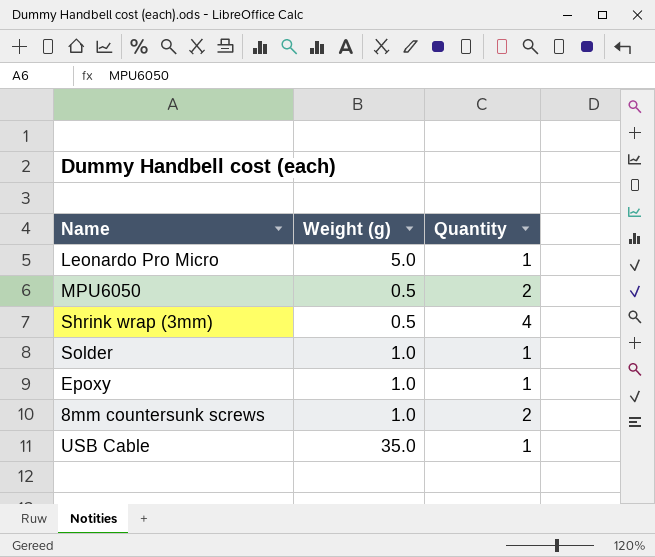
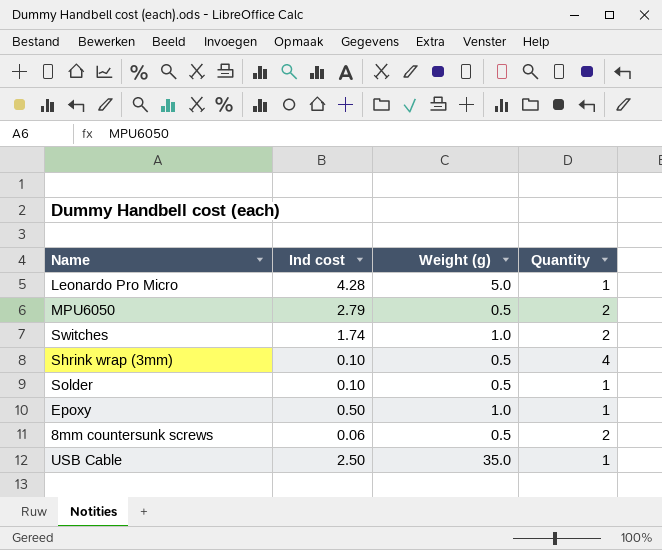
column Ind cost | position: none -> 2
row Switches: none -> 1.74 | 1.0 | 2
Solder | Weight (g): 1.0 -> 0.5
8mm countersunk screws | Weight (g): 1.0 -> 0.5

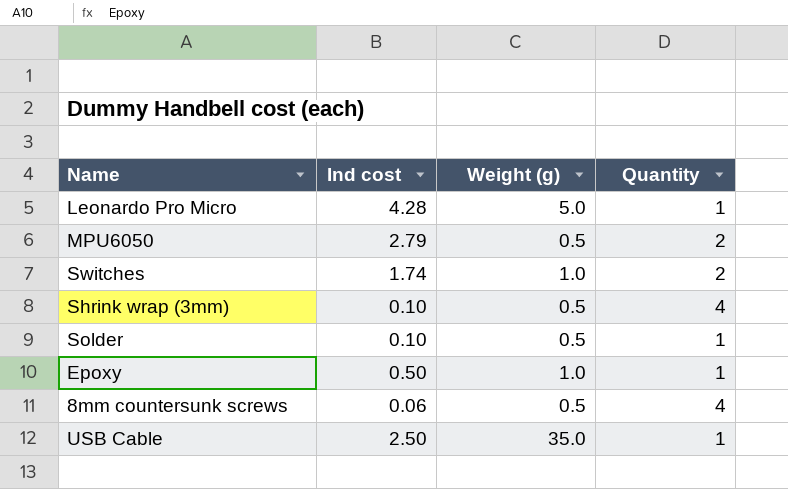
8mm countersunk screws | Quantity: 2 -> 4

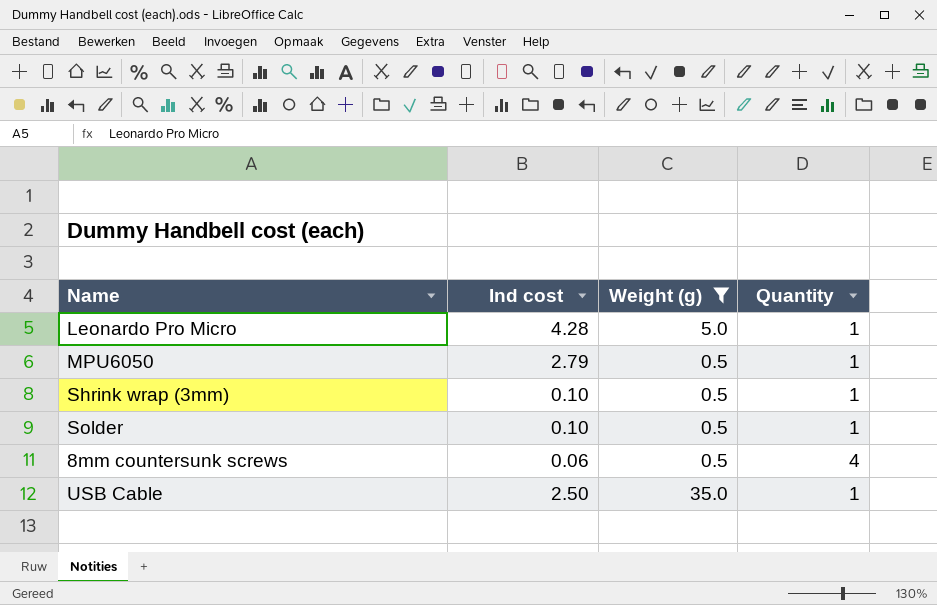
filter: none -> Weight (g) != 1.0
MPU6050 | Quantity: 2 -> 1
Shrink wrap (3mm) | Quantity: 4 -> 1

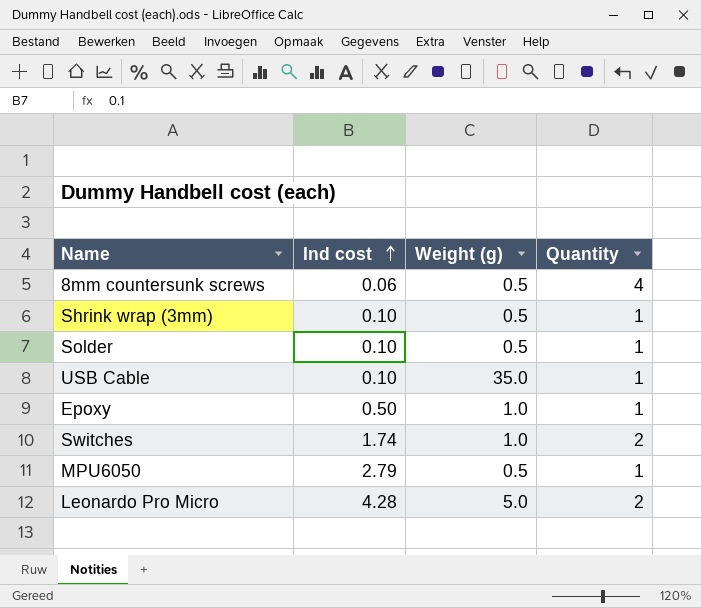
filter: Weight (g) != 1.0 -> none
row order: none -> Ind cost ascending
USB Cable | Ind cost: 2.50 -> 0.10
Leonardo Pro Micro | Quantity: 1 -> 2

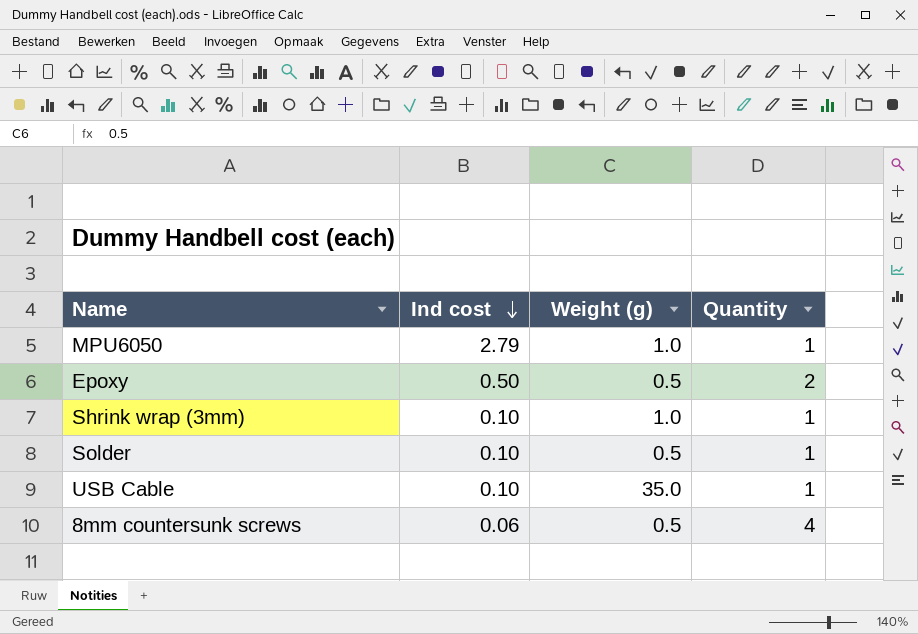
row order: Ind cost ascending -> Ind cost descending
row Switches: 1.74 | 1.0 | 2 -> none
row Leonardo Pro Micro: 4.28 | 5.0 | 2 -> none
MPU6050 | Weight (g): 0.5 -> 1.0
Epoxy | Weight (g): 1.0 -> 0.5
Epoxy | Quantity: 1 -> 2
Shrink wrap (3mm) | Weight (g): 0.5 -> 1.0

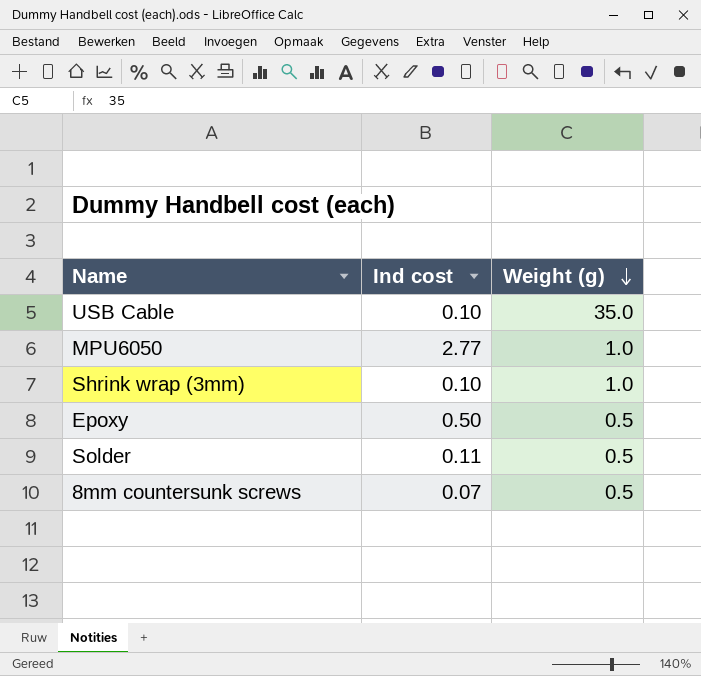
row order: Ind cost descending -> Weight (g) descending
column Quantity | position: 4 -> none
MPU6050 | Ind cost: 2.79 -> 2.77
Solder | Ind cost: 0.10 -> 0.11
8mm countersunk screws | Ind cost: 0.06 -> 0.07

